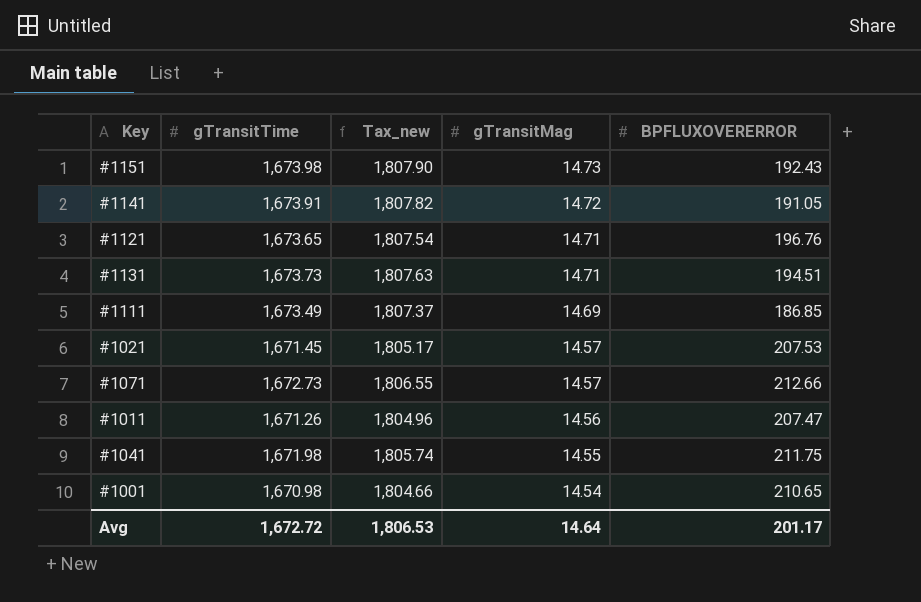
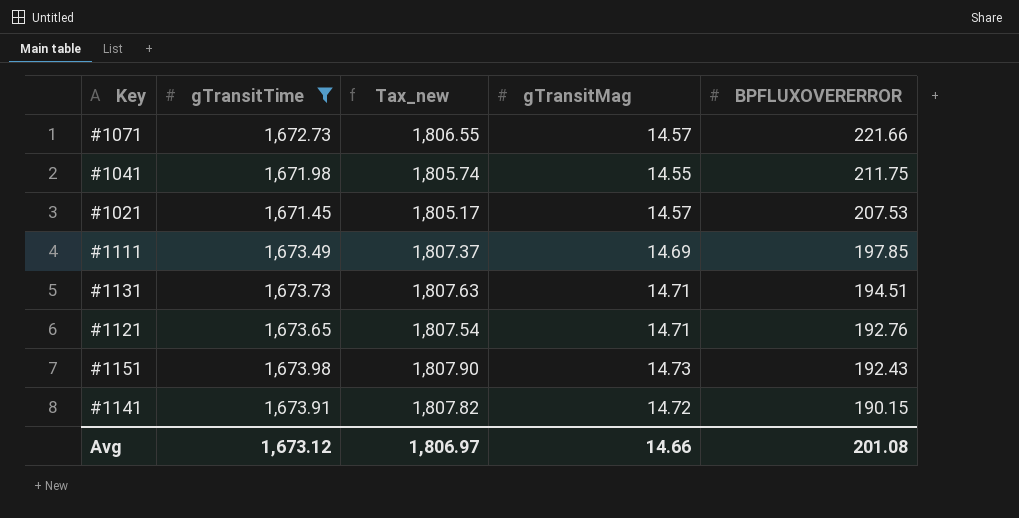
filter: none -> gTransitTime >= 1,671.45
row order: gTransitMag descending -> BPFLUXOVERERROR descending
#1071 | BPFLUXOVERERROR: 212.66 -> 221.66
#1111 | BPFLUXOVERERROR: 186.85 -> 197.85
#1121 | BPFLUXOVERERROR: 196.76 -> 192.76
#1141 | BPFLUXOVERERROR: 191.05 -> 190.15
Avg | gTransitTime: 1,672.72 -> 1,673.12
Avg | Tax_new: 1,806.53 -> 1,806.97
Avg | gTransitMag: 14.64 -> 14.66
Avg | BPFLUXOVERERROR: 201.17 -> 201.08

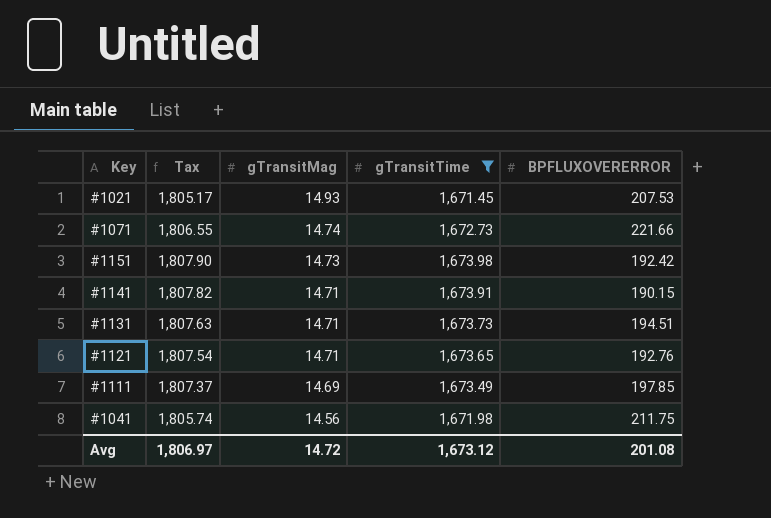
row order: BPFLUXOVERERROR descending -> gTransitMag descending
column name: Tax_new -> Tax
column gTransitTime | position: 2 -> 4
#1021 | gTransitMag: 14.57 -> 14.93
#1071 | gTransitMag: 14.57 -> 14.74
#1151 | BPFLUXOVERERROR: 192.43 -> 192.42
#1141 | gTransitMag: 14.72 -> 14.71
#1041 | gTransitMag: 14.55 -> 14.56
Avg | gTransitMag: 14.66 -> 14.72

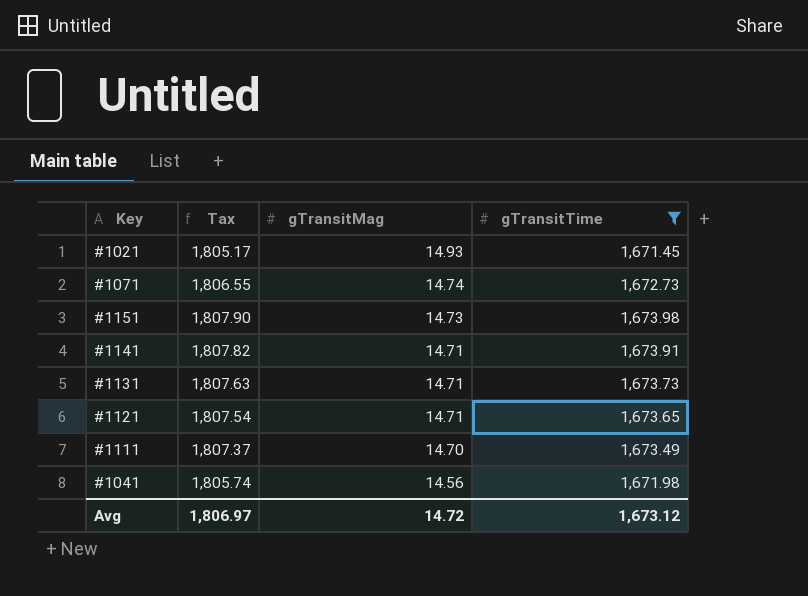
column BPFLUXOVERERROR | position: 5 -> none
#1111 | gTransitMag: 14.69 -> 14.70

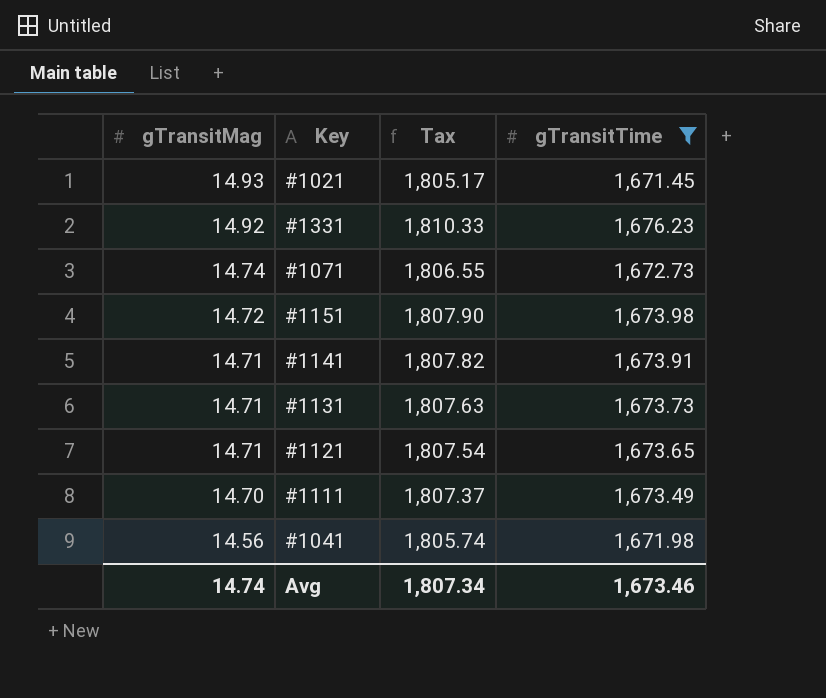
column gTransitMag | position: 3 -> 1
row #1331: none -> 14.92 | 1,810.33 | 1,676.23
#1151 | gTransitMag: 14.73 -> 14.72
Avg | gTransitMag: 14.72 -> 14.74
Avg | Tax: 1,806.97 -> 1,807.34
Avg | gTransitTime: 1,673.12 -> 1,673.46

